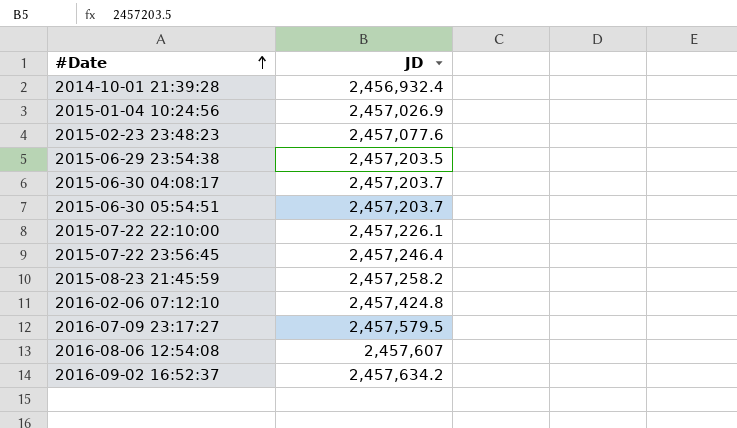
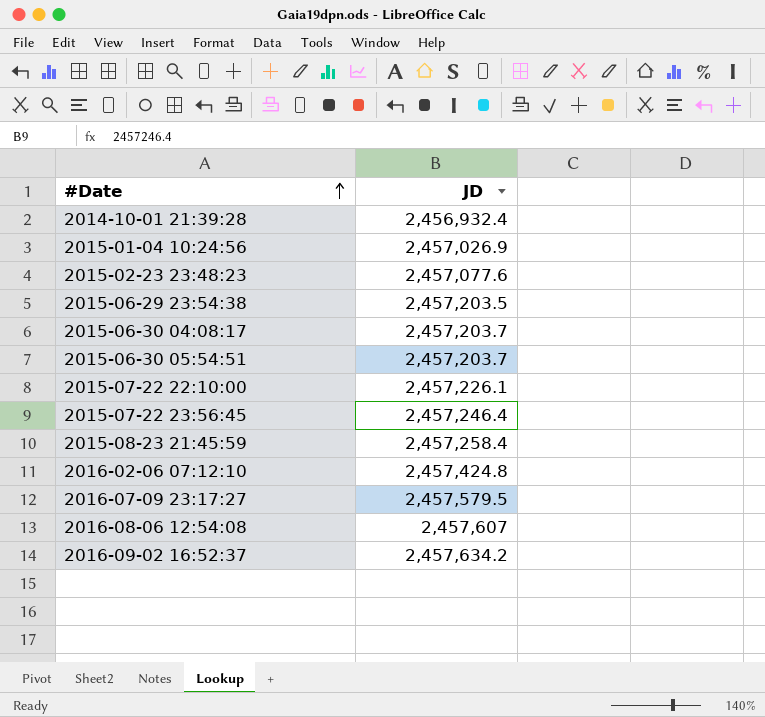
2015-08-23 21:45:59 | JD: 2,457,258.2 -> 2,457,258.4

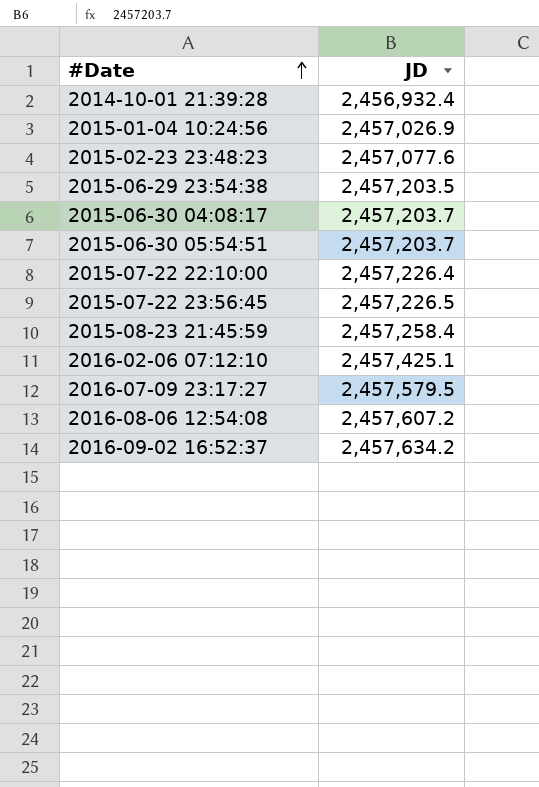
2015-07-22 22:10:00 | JD: 2,457,226.1 -> 2,457,226.4
2015-07-22 23:56:45 | JD: 2,457,246.4 -> 2,457,226.5
2016-02-06 07:12:10 | JD: 2,457,424.8 -> 2,457,425.1
2016-08-06 12:54:08 | JD: 2,457,607 -> 2,457,607.2

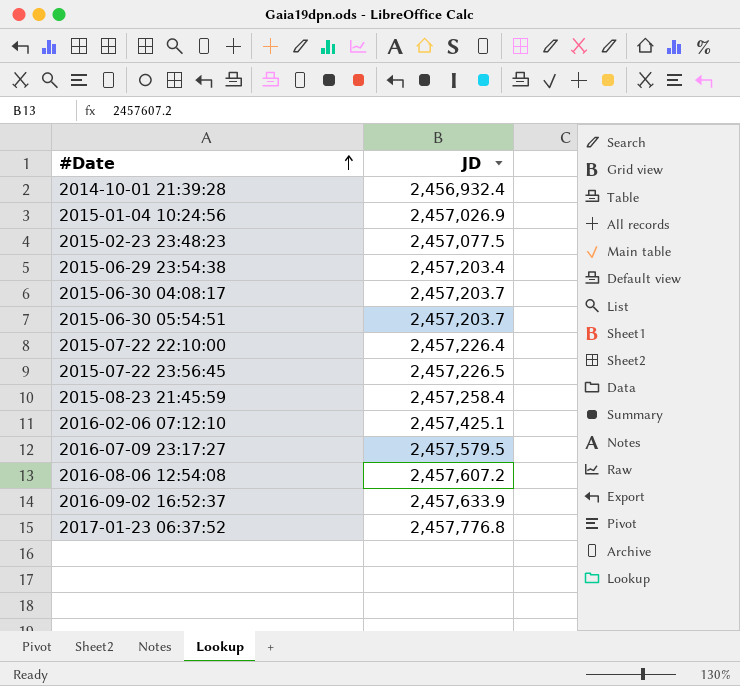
2015-02-23 23:48:23 | JD: 2,457,077.6 -> 2,457,077.5
2015-06-29 23:54:38 | JD: 2,457,203.5 -> 2,457,203.4
2016-09-02 16:52:37 | JD: 2,457,634.2 -> 2,457,633.9
row 2017-01-23 06:37:52: none -> 2,457,776.8

